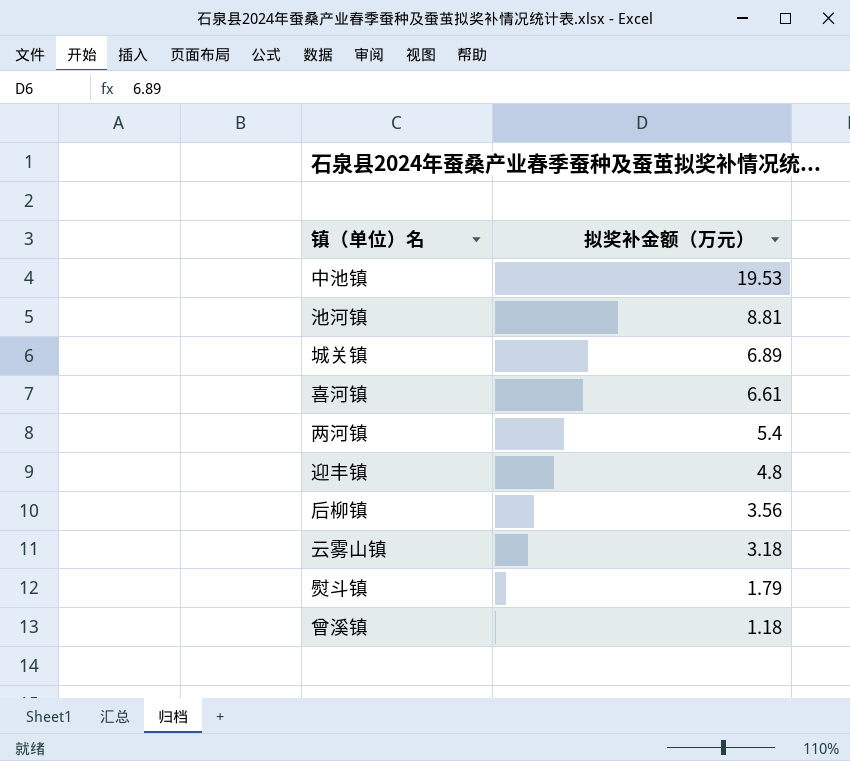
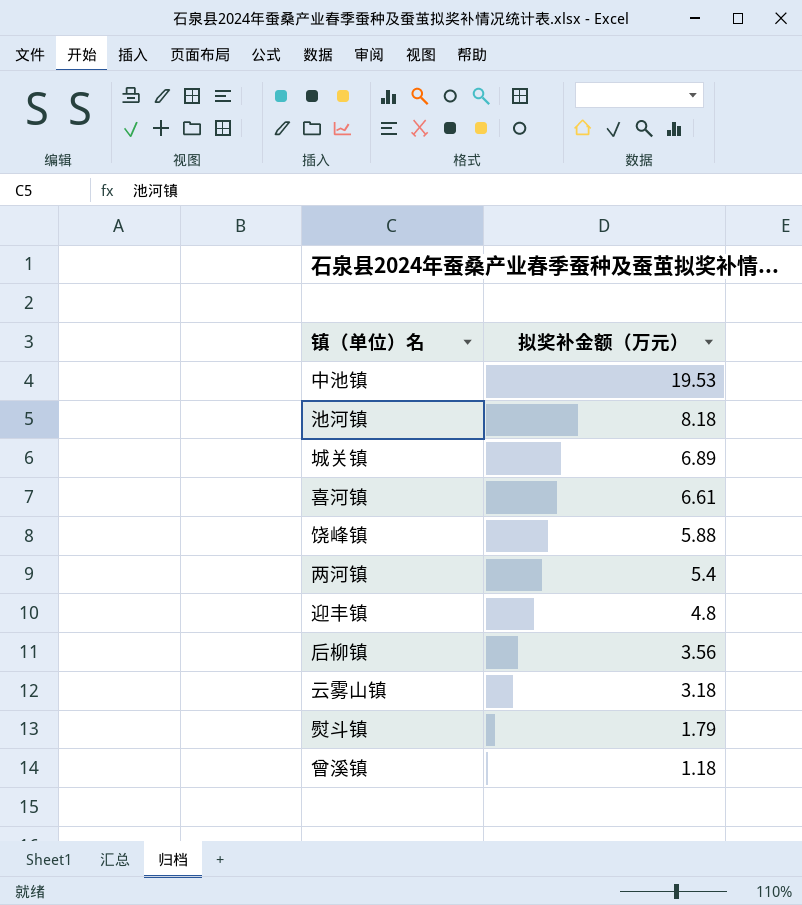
池河镇 | 拟奖补金额（万元）: 8.81 -> 8.18
row 饶峰镇: none -> 5.88

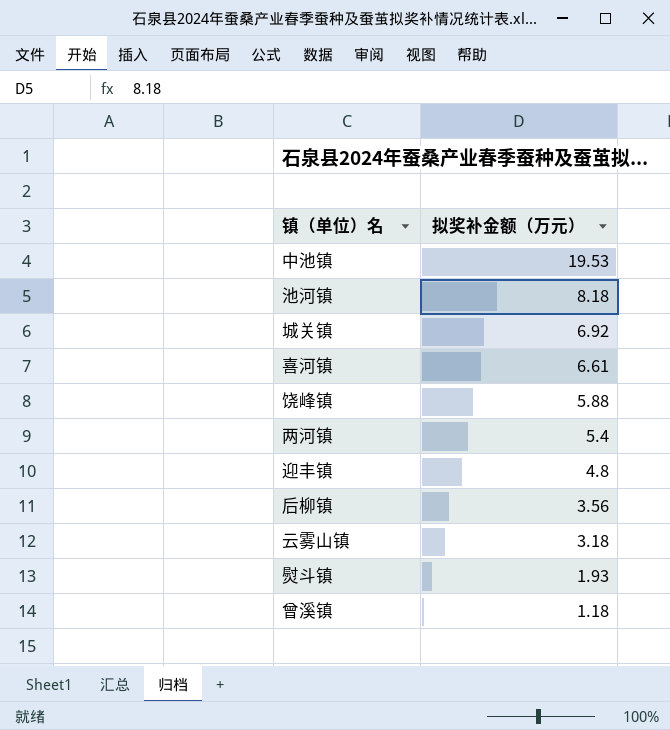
城关镇 | 拟奖补金额（万元）: 6.89 -> 6.92
熨斗镇 | 拟奖补金额（万元）: 1.79 -> 1.93

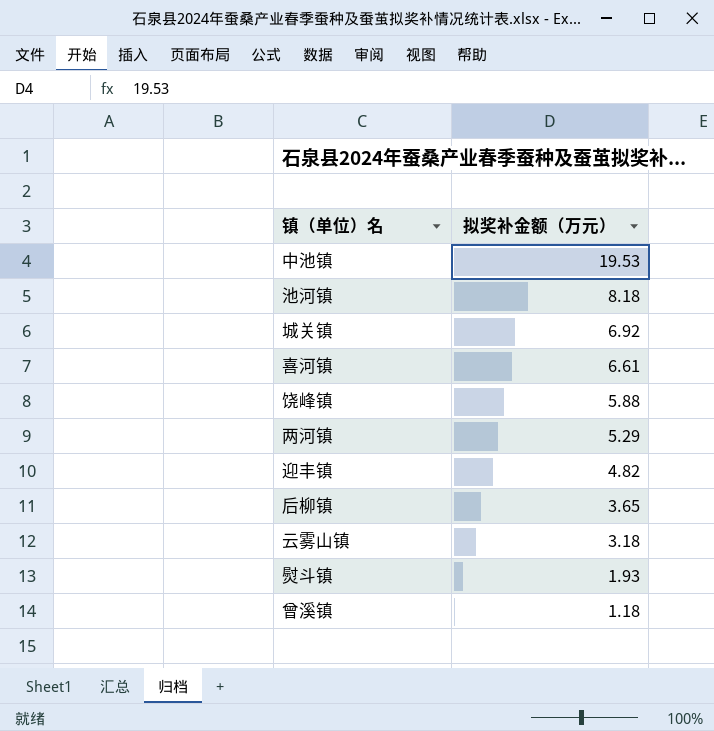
两河镇 | 拟奖补金额（万元）: 5.4 -> 5.29
迎丰镇 | 拟奖补金额（万元）: 4.8 -> 4.82
后柳镇 | 拟奖补金额（万元）: 3.56 -> 3.65

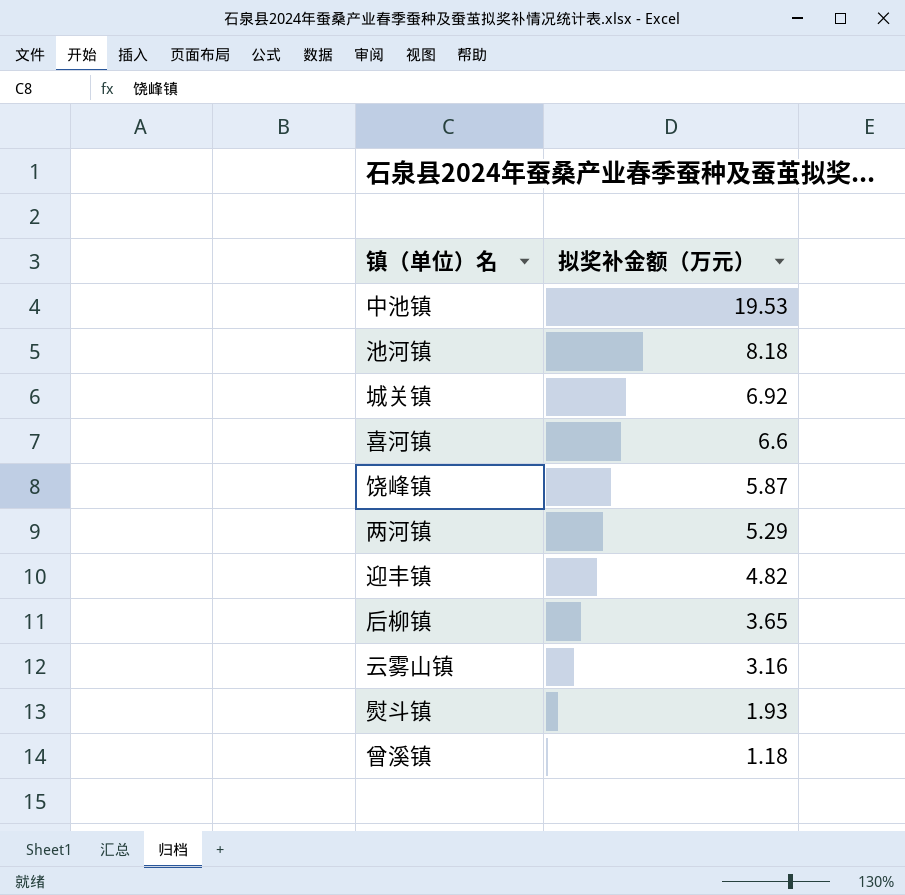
喜河镇 | 拟奖补金额（万元）: 6.61 -> 6.6
饶峰镇 | 拟奖补金额（万元）: 5.88 -> 5.87
云雾山镇 | 拟奖补金额（万元）: 3.18 -> 3.16

